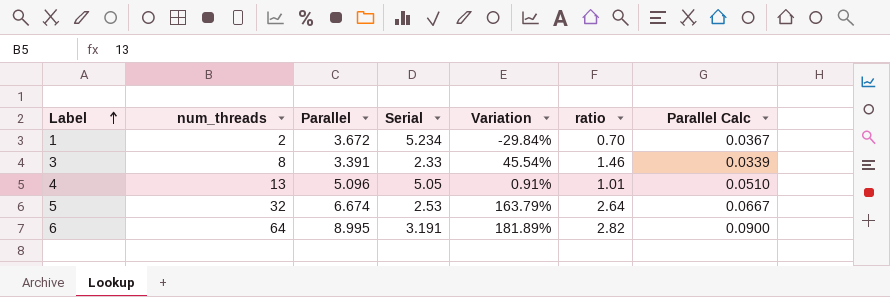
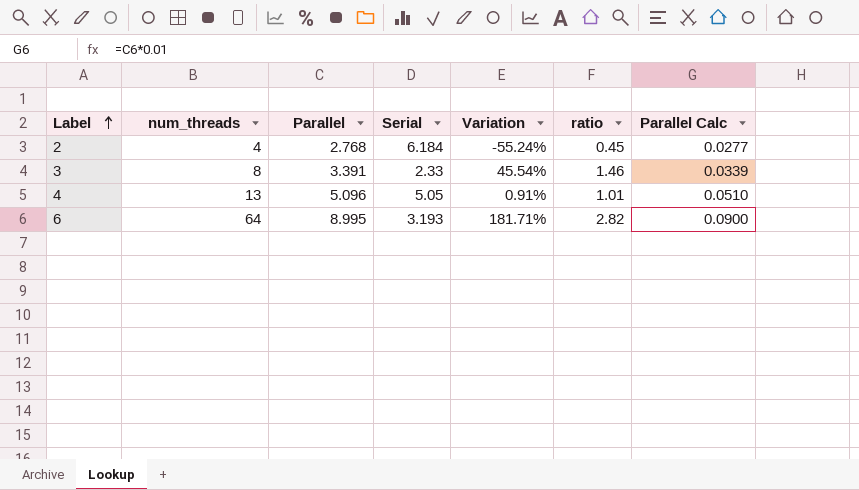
row 1: 2 | 3.672 | 5.234 | -29.84% | 0.70 | 0.0367 -> none
row 5: 32 | 6.674 | 2.53 | 163.79% | 2.64 | 0.0667 -> none
row 2: none -> 4 | 2.768 | 6.184 | -55.24% | 0.45 | 0.0277
6 | Serial: 3.191 -> 3.193
6 | Variation: 181.89% -> 181.71%

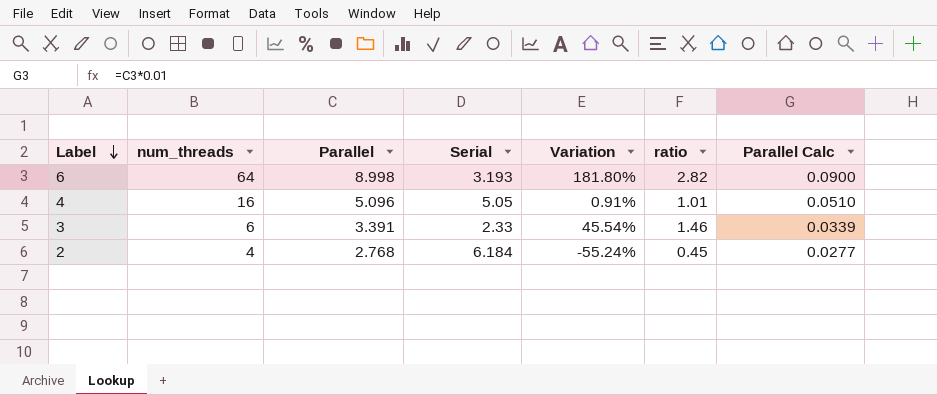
row order: Label ascending -> Label descending
6 | Parallel: 8.995 -> 8.998
6 | Variation: 181.71% -> 181.80%
4 | num_threads: 13 -> 16
3 | num_threads: 8 -> 6

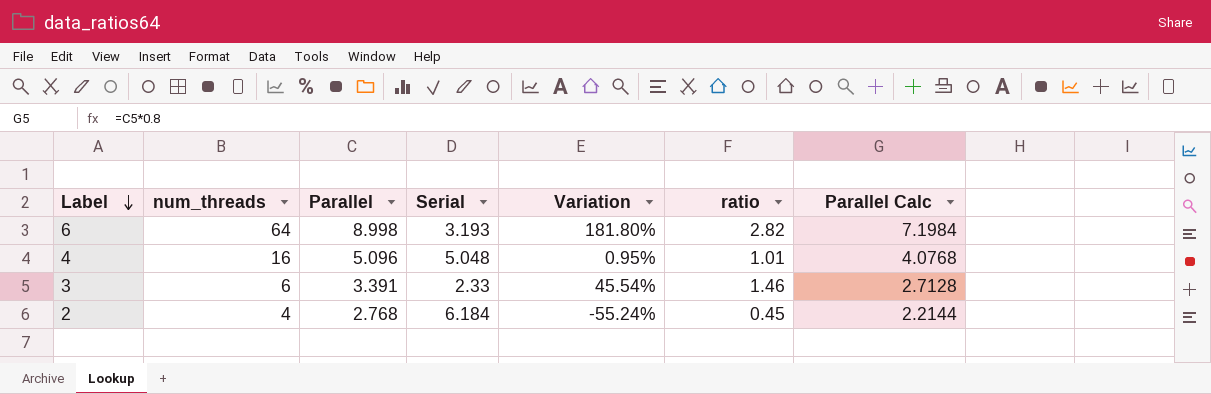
column Parallel Calc | formula: [Parallel] * 0.01 -> [Parallel] * 0.8
4 | Serial: 5.05 -> 5.048
4 | Variation: 0.91% -> 0.95%

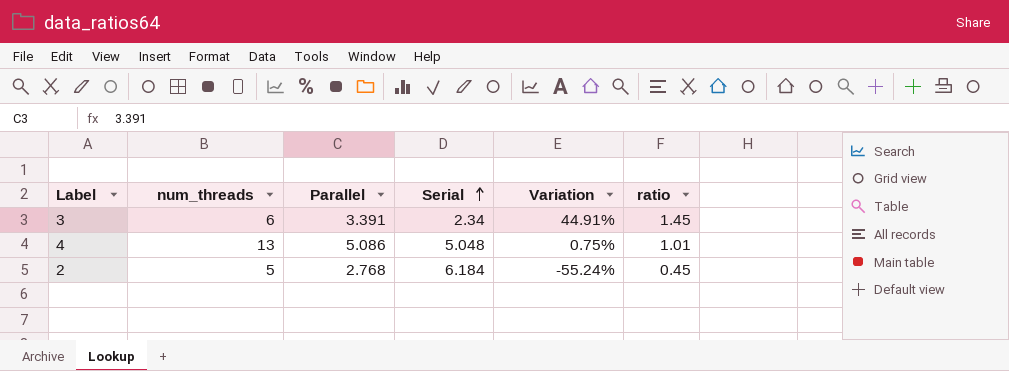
row order: Label descending -> Serial ascending
column Parallel Calc | formula: [Parallel] * 0.8 -> none
row 6: 64 | 8.998 | 3.193 | 181.80% | 2.82 | 7.1984 -> none
3 | Serial: 2.33 -> 2.34
3 | Variation: 45.54% -> 44.91%
3 | ratio: 1.46 -> 1.45
4 | num_threads: 16 -> 13
4 | Parallel: 5.096 -> 5.086
4 | Variation: 0.95% -> 0.75%
2 | num_threads: 4 -> 5

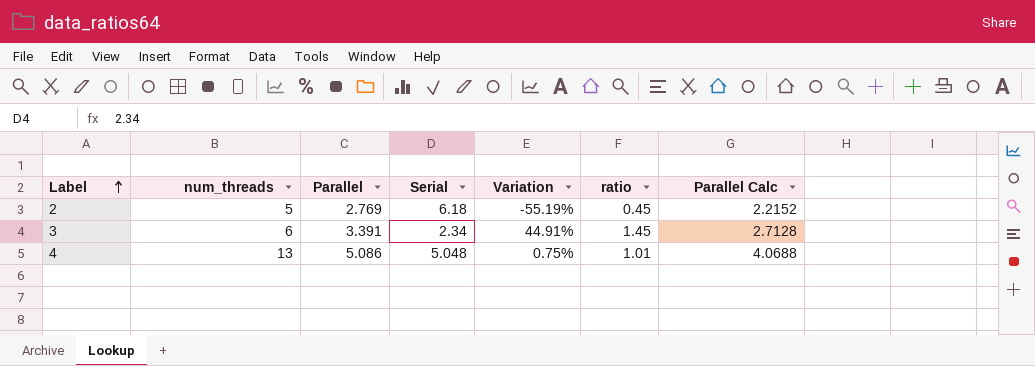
row order: Serial ascending -> Label ascending
column Parallel Calc | formula: none -> [Parallel] * 0.8
2 | Parallel: 2.768 -> 2.769
2 | Serial: 6.184 -> 6.18
2 | Variation: -55.24% -> -55.19%

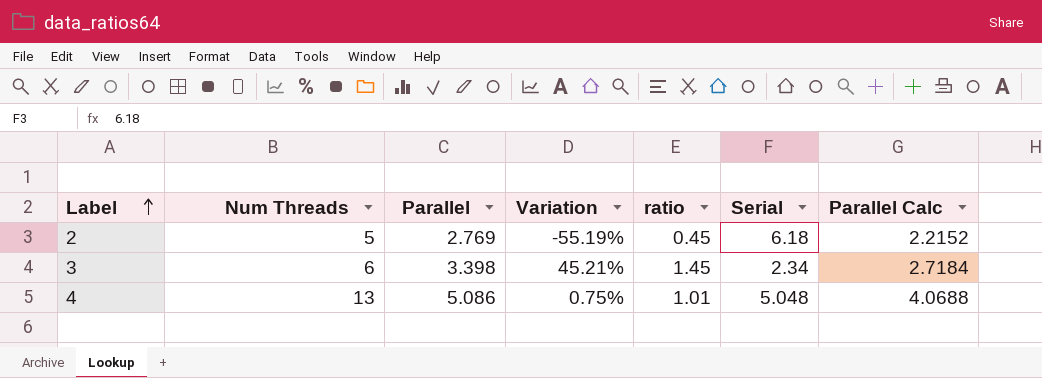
column name: num_threads -> Num Threads
column Serial | position: 4 -> 6
3 | Parallel: 3.391 -> 3.398
3 | Variation: 44.91% -> 45.21%
3 | Parallel Calc: 2.7128 -> 2.7184

